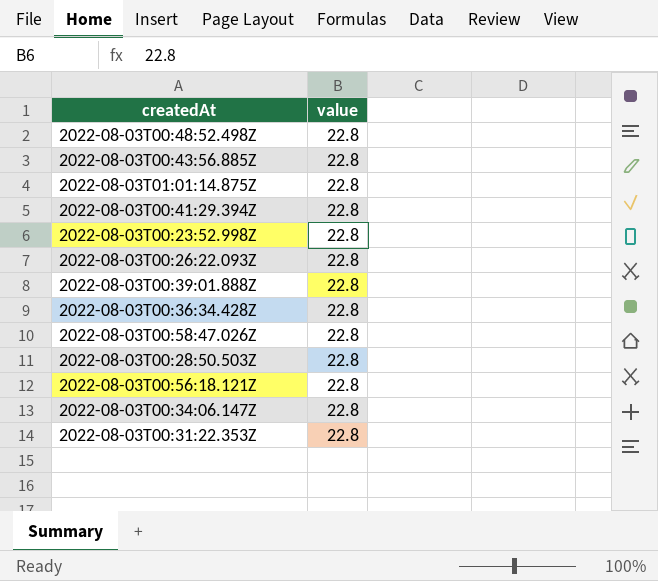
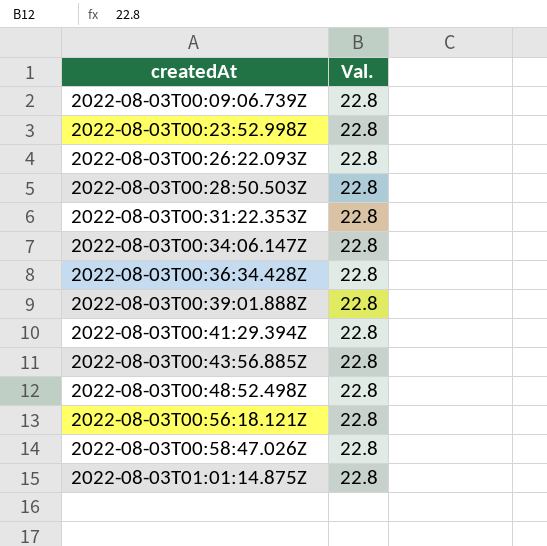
row order: none -> createdAt ascending
column name: value -> Val.
row 2022-08-03T00:09:06.739Z: none -> 22.8

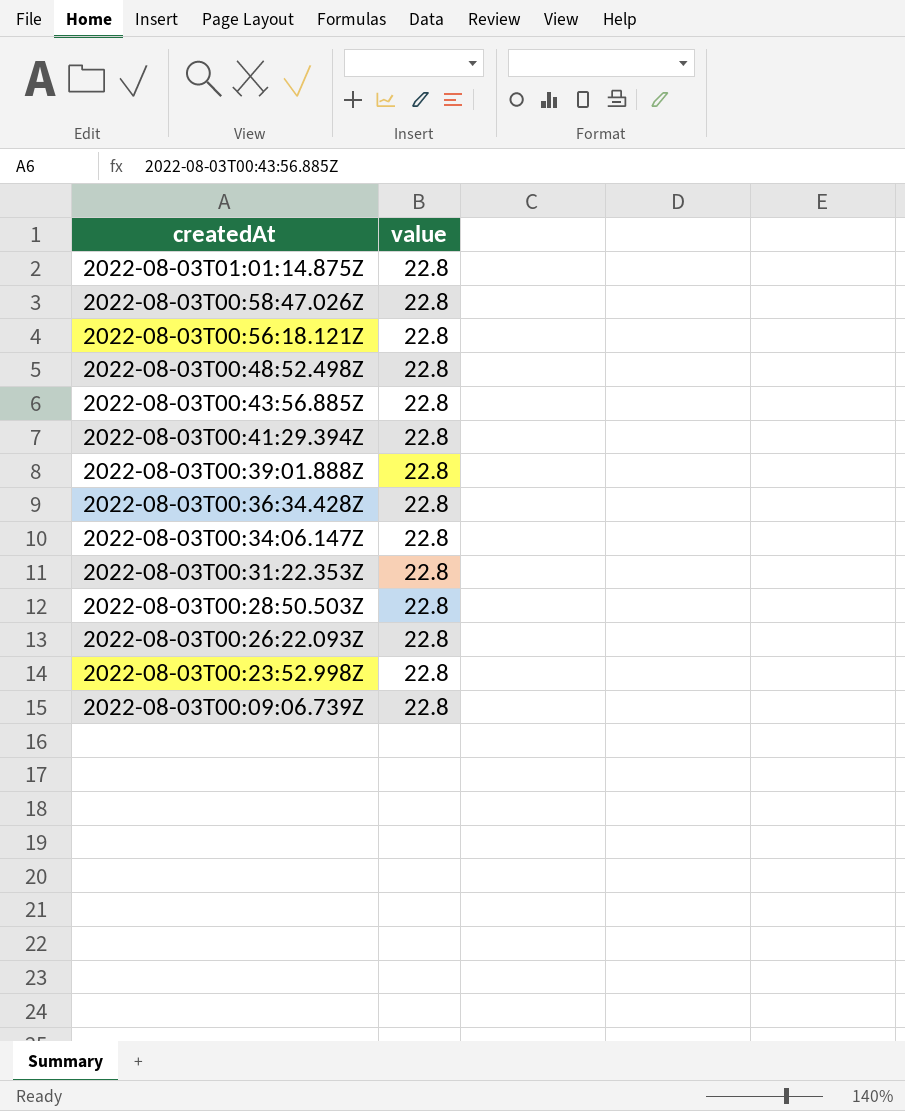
row order: createdAt ascending -> createdAt descending
column name: Val. -> value

